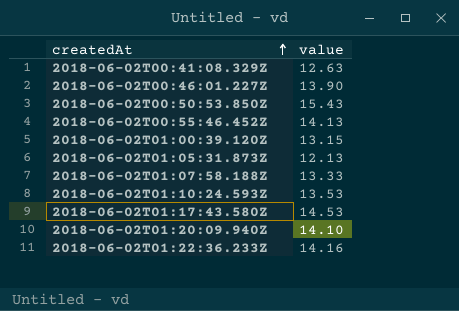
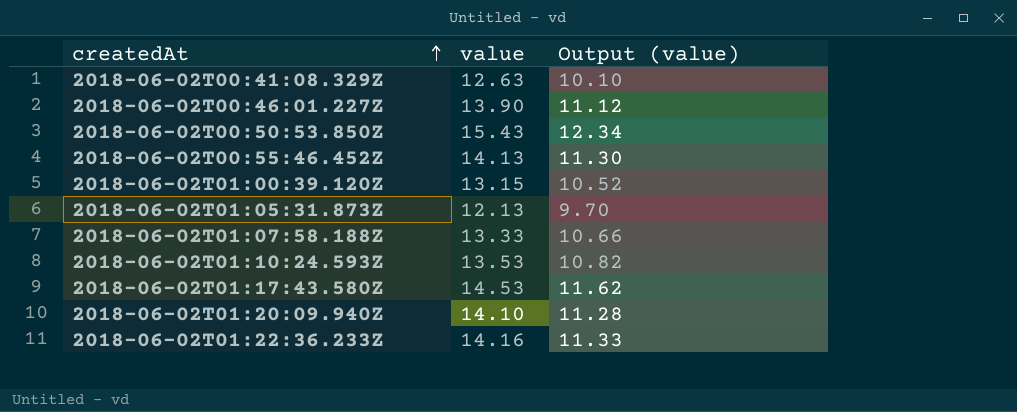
column Output (value) | formula: none -> [value] * 0.8

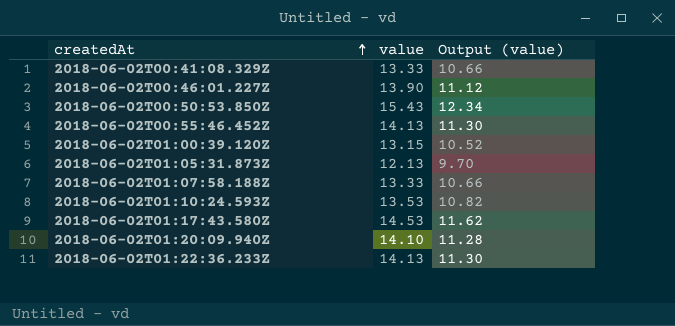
2018-06-02T00:41:08.329Z | value: 12.63 -> 13.33
2018-06-02T00:41:08.329Z | Output (value): 10.10 -> 10.66
2018-06-02T01:22:36.233Z | value: 14.16 -> 14.13
2018-06-02T01:22:36.233Z | Output (value): 11.33 -> 11.30

